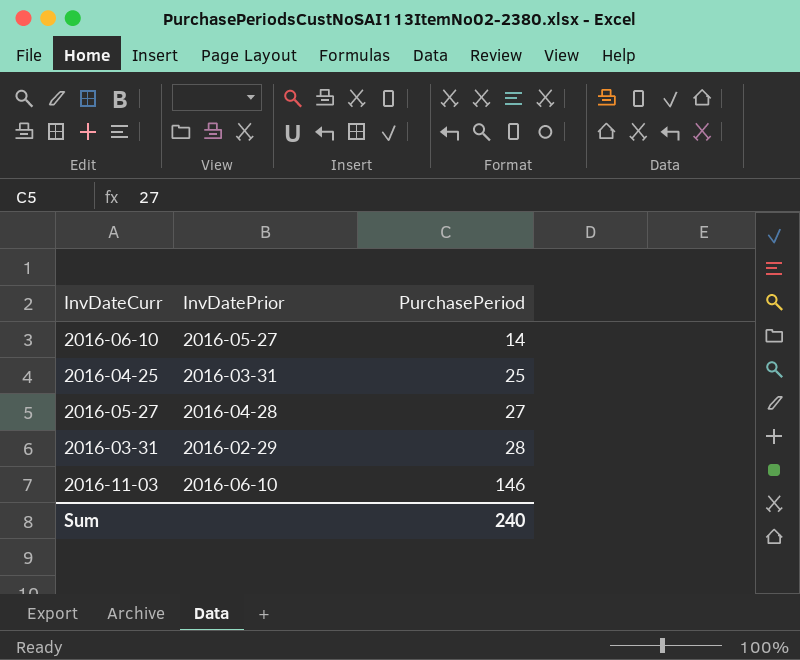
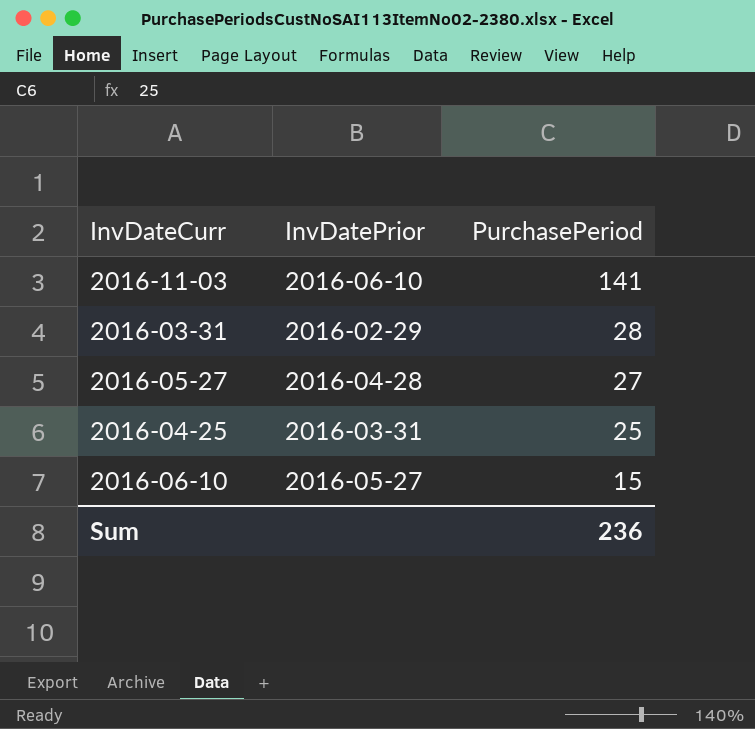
row order: PurchasePeriod ascending -> PurchasePeriod descending
2016-11-03 | PurchasePeriod: 146 -> 141
2016-06-10 | PurchasePeriod: 14 -> 15
Sum | PurchasePeriod: 240 -> 236

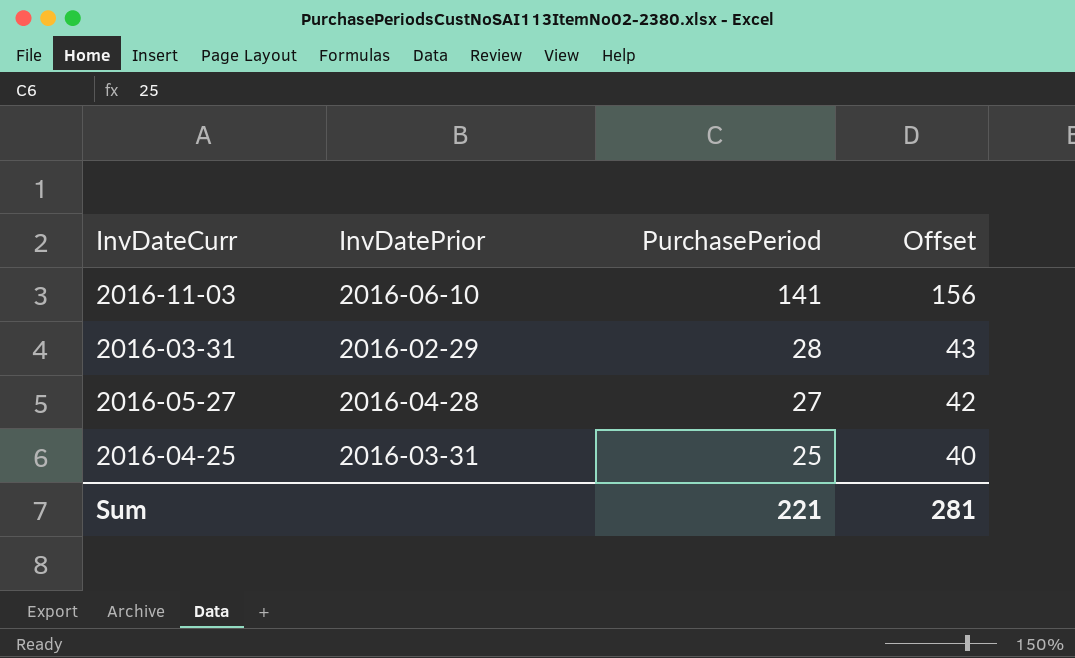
column Offset | formula: none -> [PurchasePeriod] + 15
row 2016-06-10: 2016-05-27 | 15 -> none
Sum | PurchasePeriod: 236 -> 221

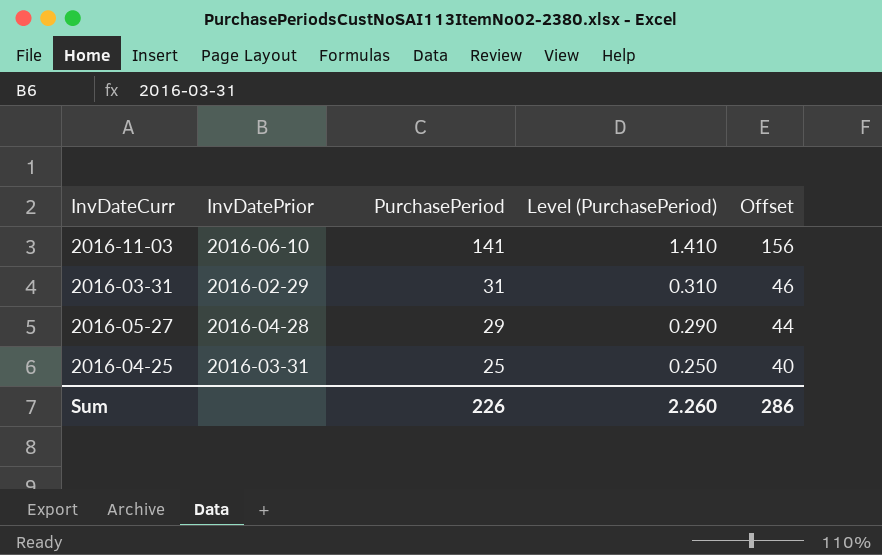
column Level (PurchasePeriod) | formula: none -> [PurchasePeriod] * 0.01
2016-03-31 | PurchasePeriod: 28 -> 31
2016-03-31 | Offset: 43 -> 46
2016-05-27 | PurchasePeriod: 27 -> 29
2016-05-27 | Offset: 42 -> 44
Sum | PurchasePeriod: 221 -> 226
Sum | Offset: 281 -> 286

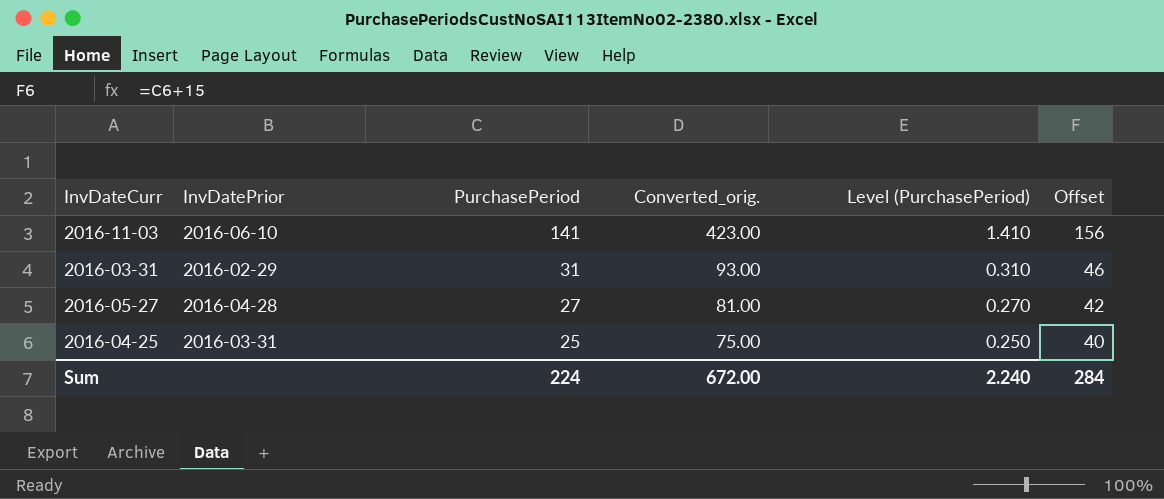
column Converted_orig. | formula: none -> [PurchasePeriod] * 3
2016-05-27 | PurchasePeriod: 29 -> 27
2016-05-27 | Level (PurchasePeriod): 0.290 -> 0.270
2016-05-27 | Offset: 44 -> 42
Sum | PurchasePeriod: 226 -> 224
Sum | Level (PurchasePeriod): 2.260 -> 2.240
Sum | Offset: 286 -> 284

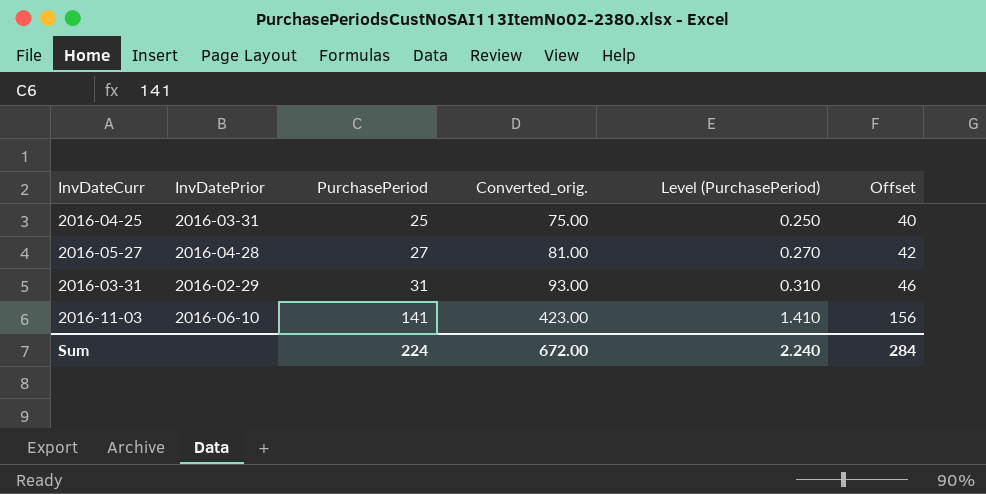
row order: PurchasePeriod descending -> PurchasePeriod ascending

